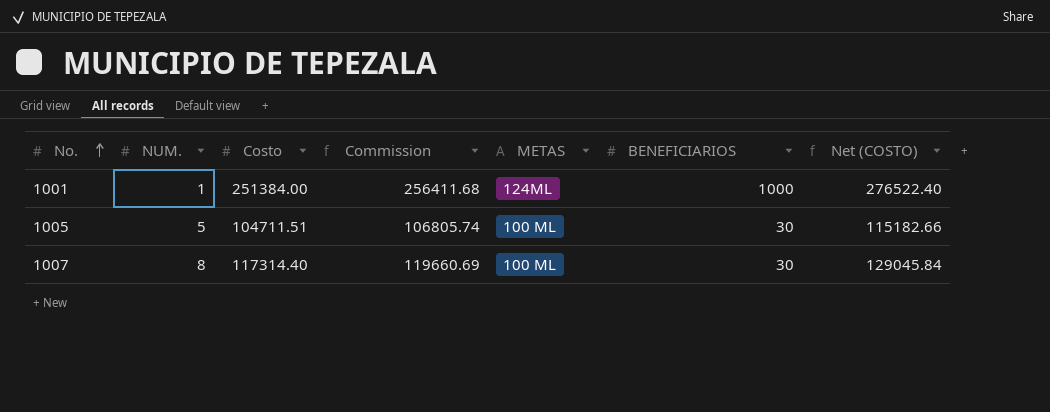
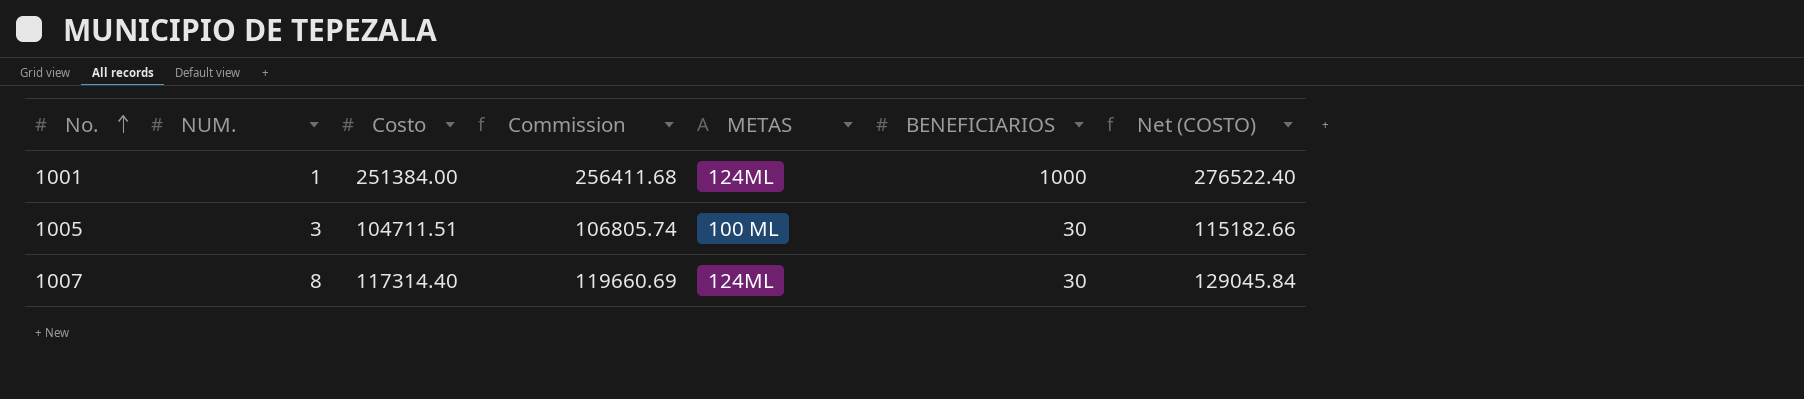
1005 | NUM.: 5 -> 3
1007 | METAS: 100 ML -> 124ML

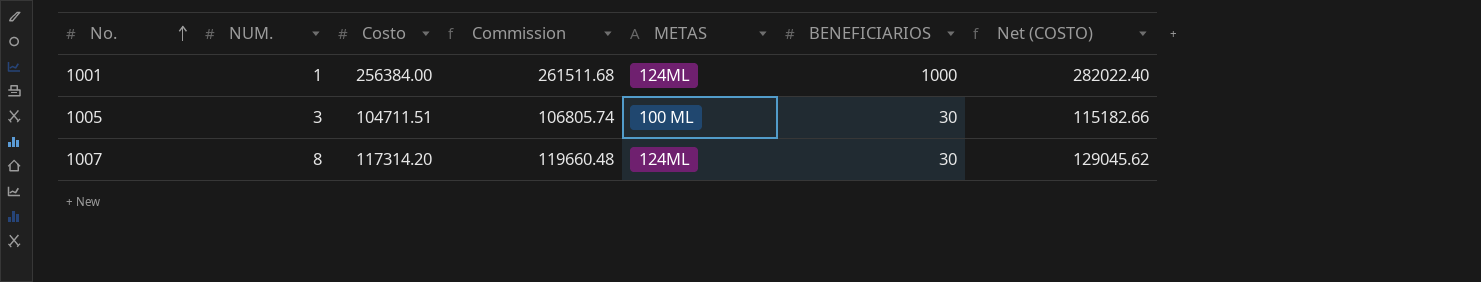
1001 | Costo: 251384.00 -> 256384.00
1001 | Commission: 256411.68 -> 261511.68
1001 | Net (COSTO): 276522.40 -> 282022.40
1007 | Costo: 117314.40 -> 117314.20
1007 | Commission: 119660.69 -> 119660.48
1007 | Net (COSTO): 129045.84 -> 129045.62

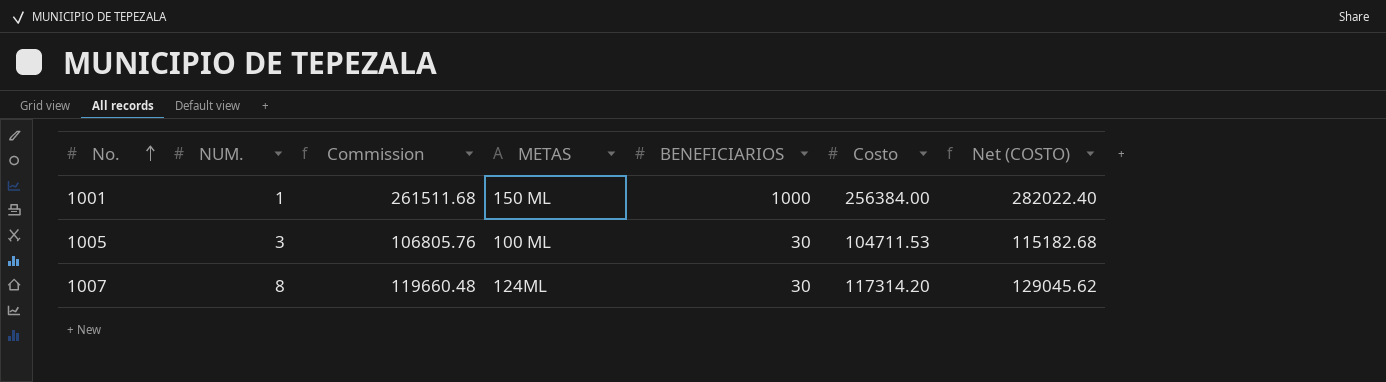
column Costo | position: 3 -> 6
1001 | METAS: 124ML -> 150 ML
1005 | Commission: 106805.74 -> 106805.76
1005 | Costo: 104711.51 -> 104711.53
1005 | Net (COSTO): 115182.66 -> 115182.68

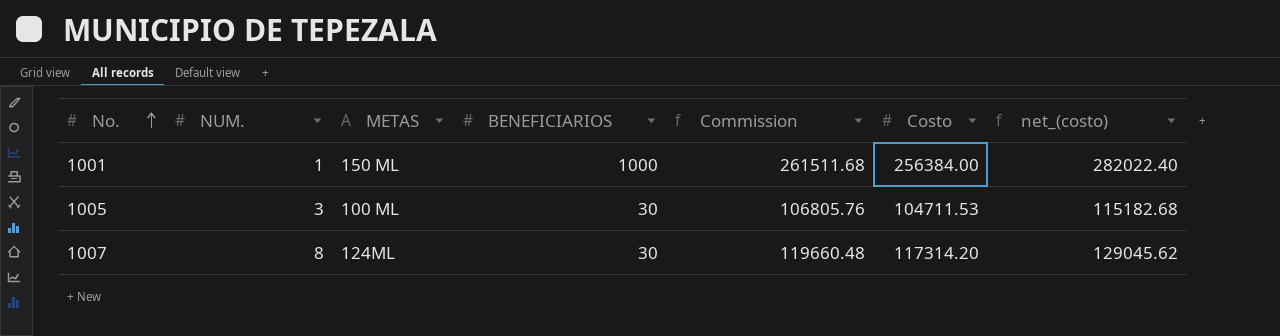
column Commission | position: 3 -> 5
column name: Net (COSTO) -> net_(costo)

